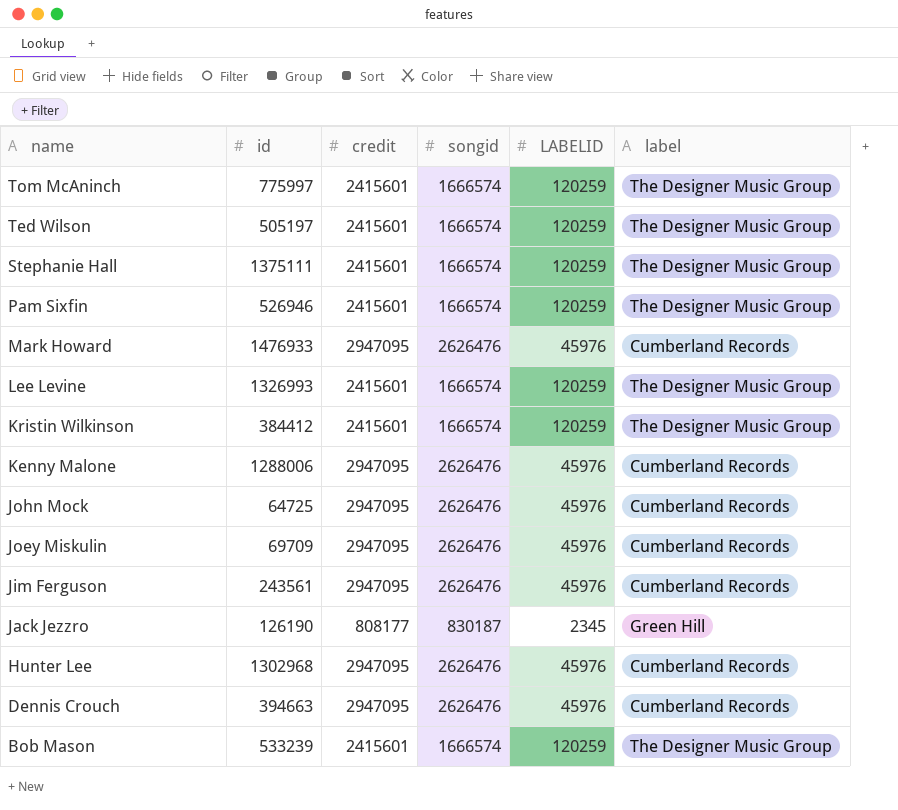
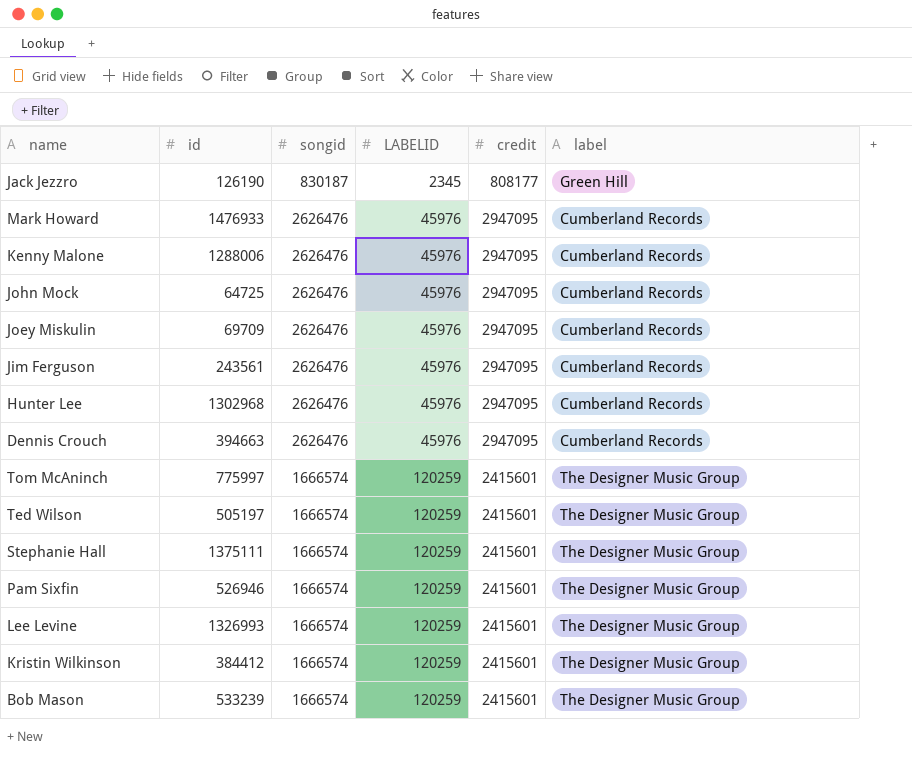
row order: name descending -> LABELID ascending
column credit | position: 3 -> 5

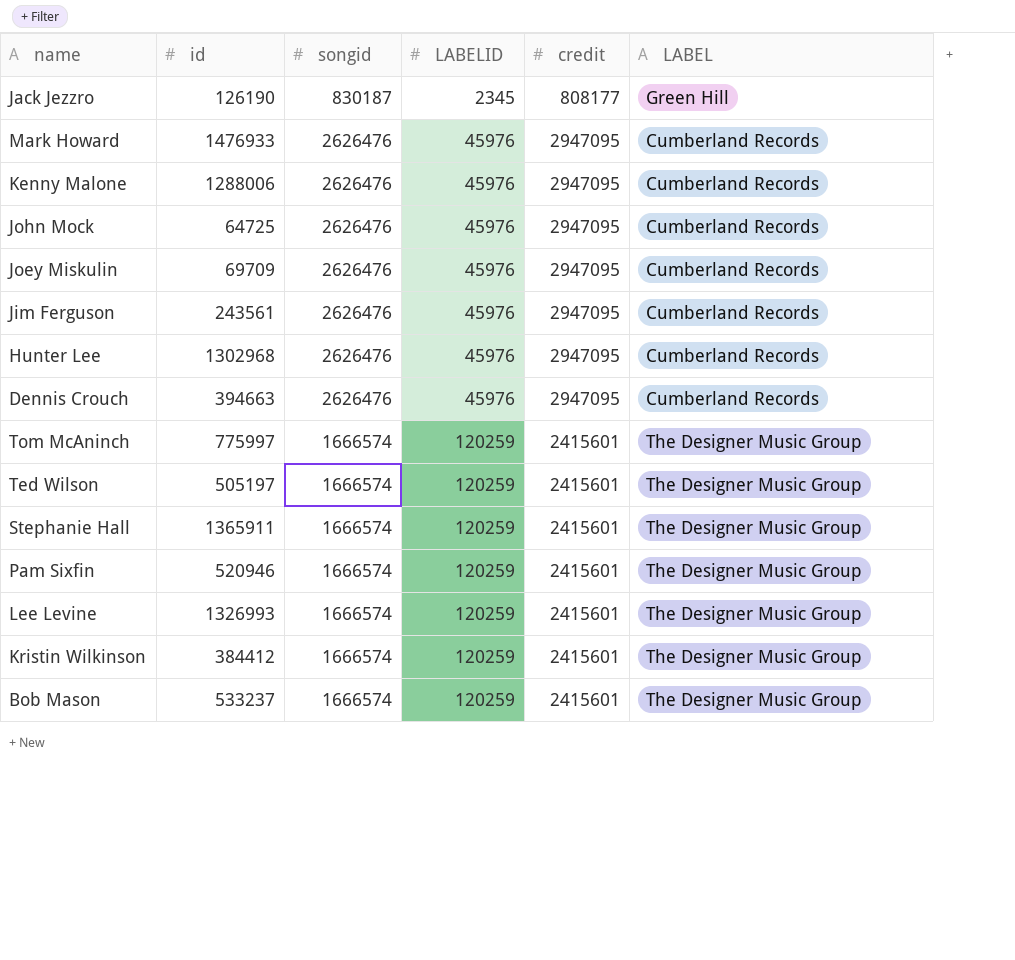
column name: label -> LABEL
Stephanie Hall | id: 1375111 -> 1365911
Pam Sixfin | id: 526946 -> 520946
Bob Mason | id: 533239 -> 533237

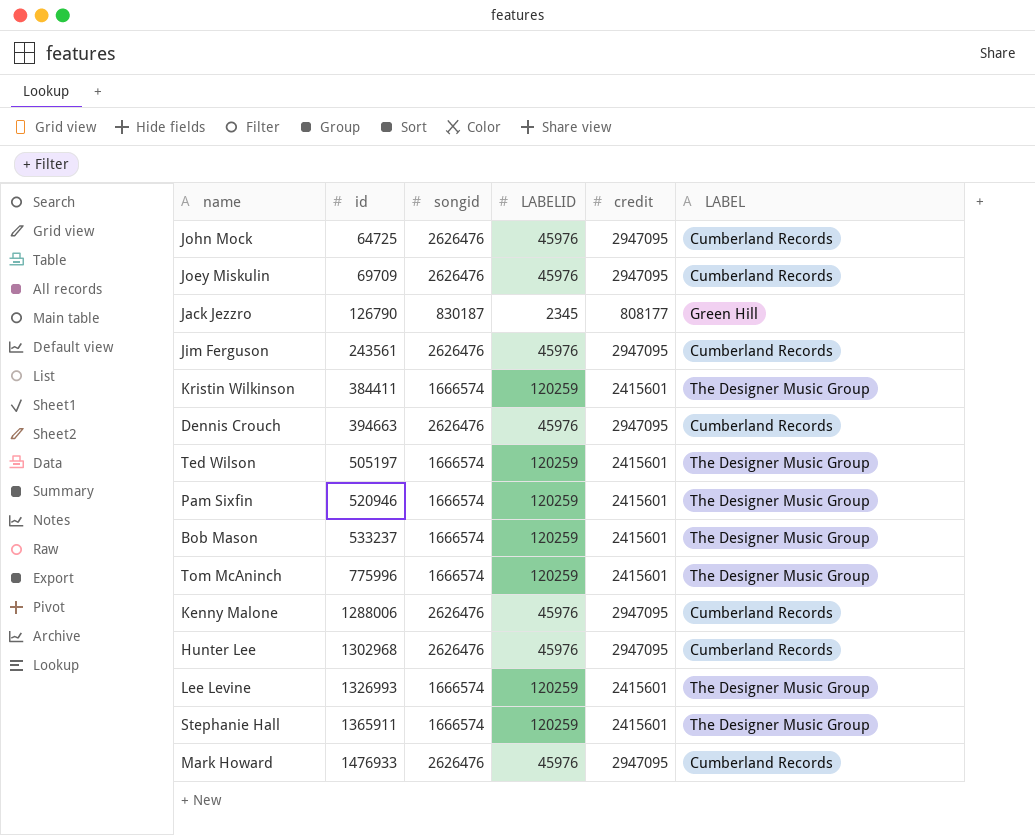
row order: LABELID ascending -> id ascending
Jack Jezzro | id: 126190 -> 126790
Kristin Wilkinson | id: 384412 -> 384411
Tom McAninch | id: 775997 -> 775996

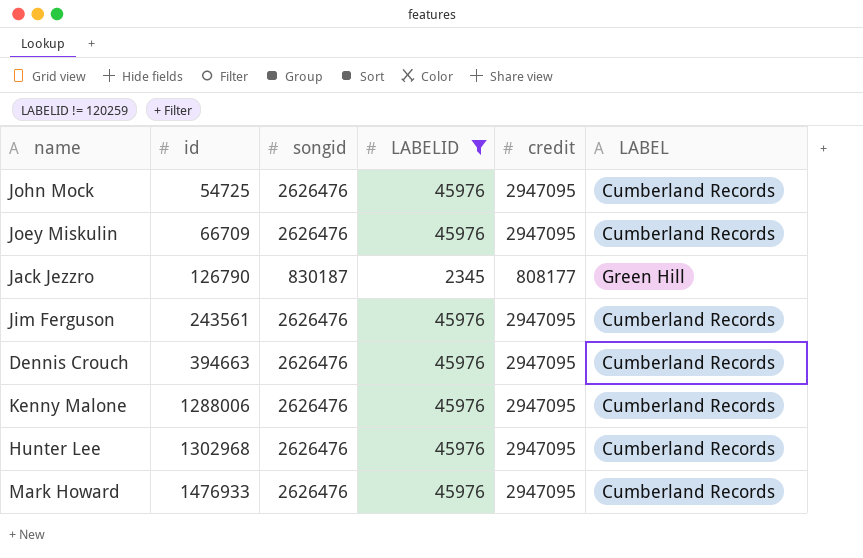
filter: none -> LABELID != 120259
John Mock | id: 64725 -> 54725
Joey Miskulin | id: 69709 -> 66709

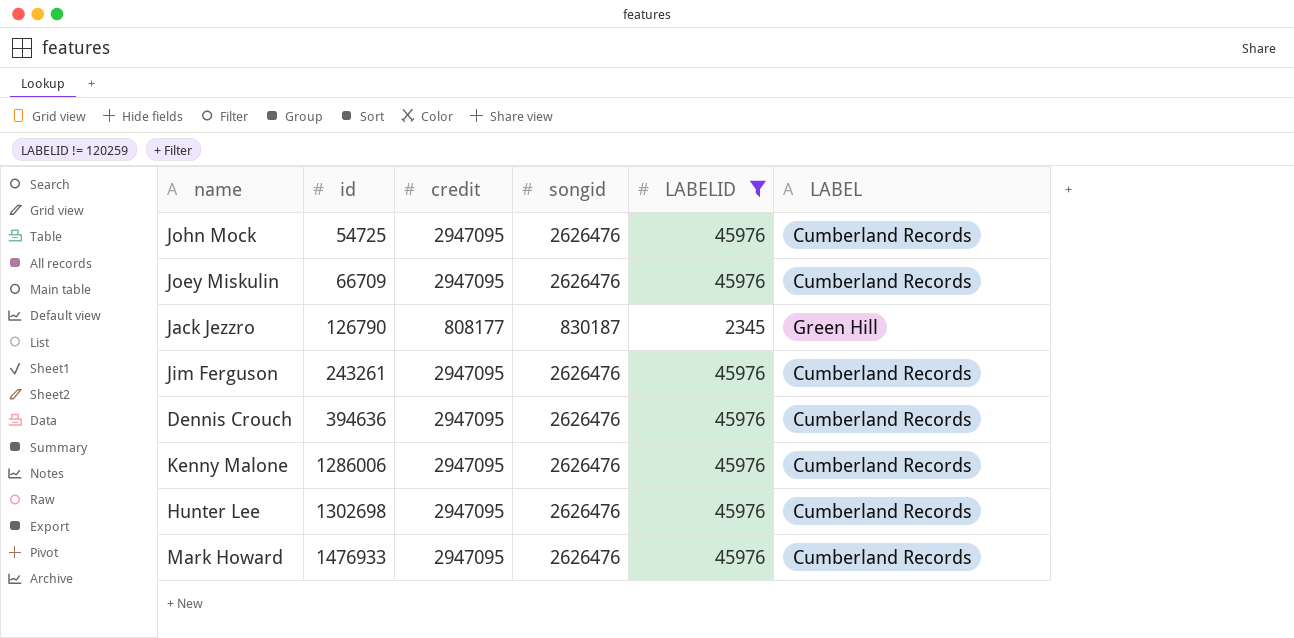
column credit | position: 5 -> 3
Jim Ferguson | id: 243561 -> 243261
Dennis Crouch | id: 394663 -> 394636
Kenny Malone | id: 1288006 -> 1286006
Hunter Lee | id: 1302968 -> 1302698

